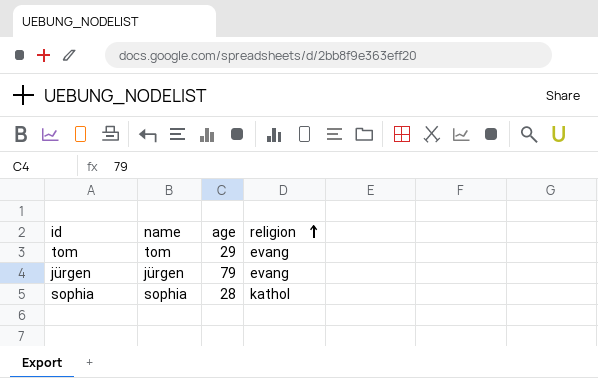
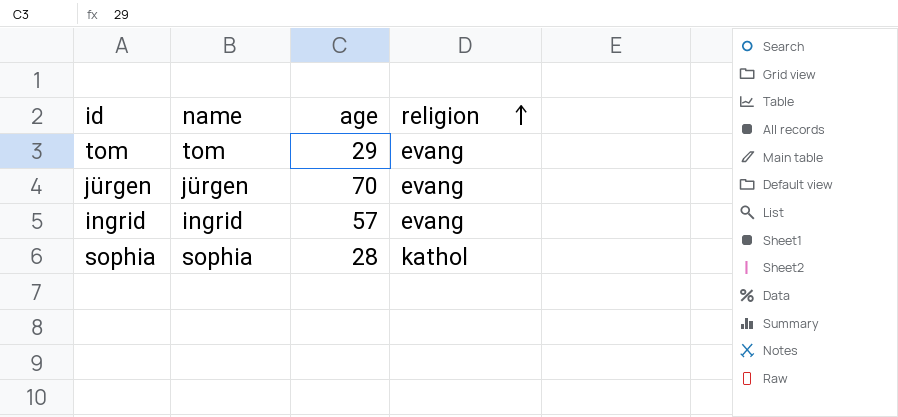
jürgen | age: 79 -> 70
row ingrid: none -> ingrid | 57 | evang

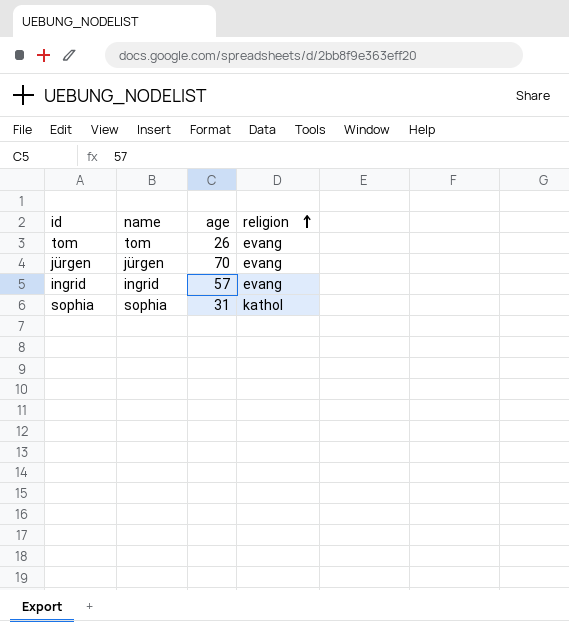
tom | age: 29 -> 26
sophia | age: 28 -> 31

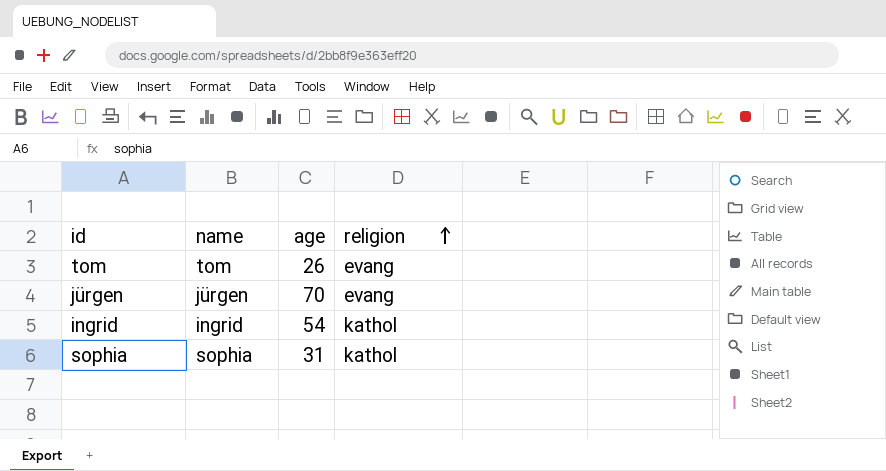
ingrid | age: 57 -> 54
ingrid | religion: evang -> kathol

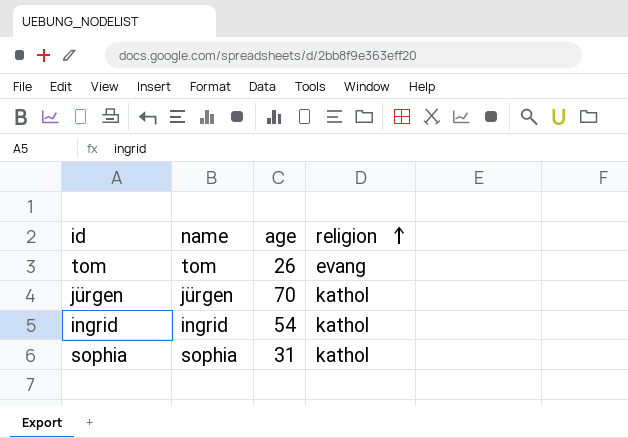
jürgen | religion: evang -> kathol

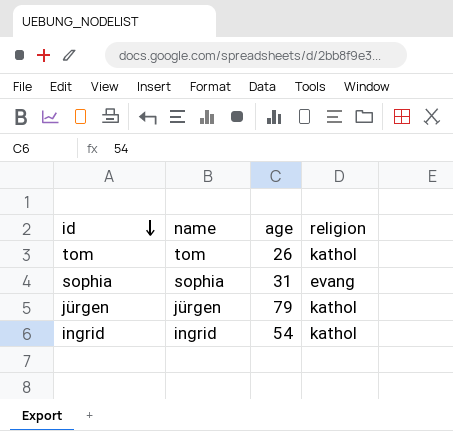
row order: religion ascending -> id descending
tom | religion: evang -> kathol
sophia | religion: kathol -> evang
jürgen | age: 70 -> 79

